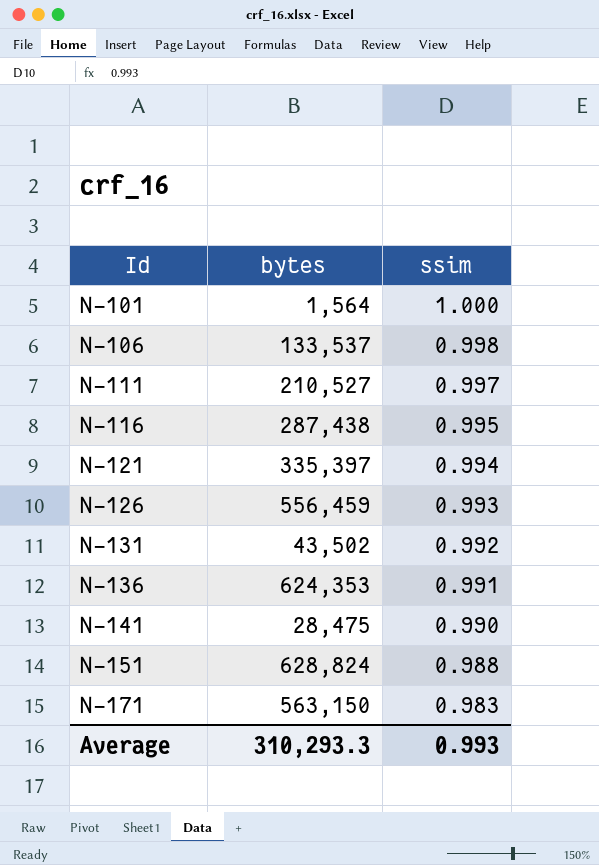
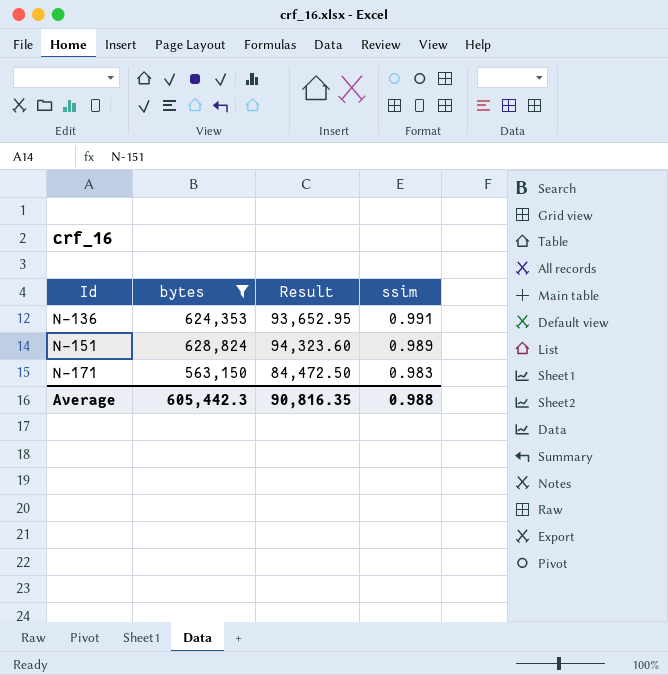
filter: none -> bytes >= 563,150
column Result | formula: none -> [bytes] * 0.15
N-151 | ssim: 0.988 -> 0.989
Average | bytes: 310,293.3 -> 605,442.3
Average | ssim: 0.993 -> 0.988

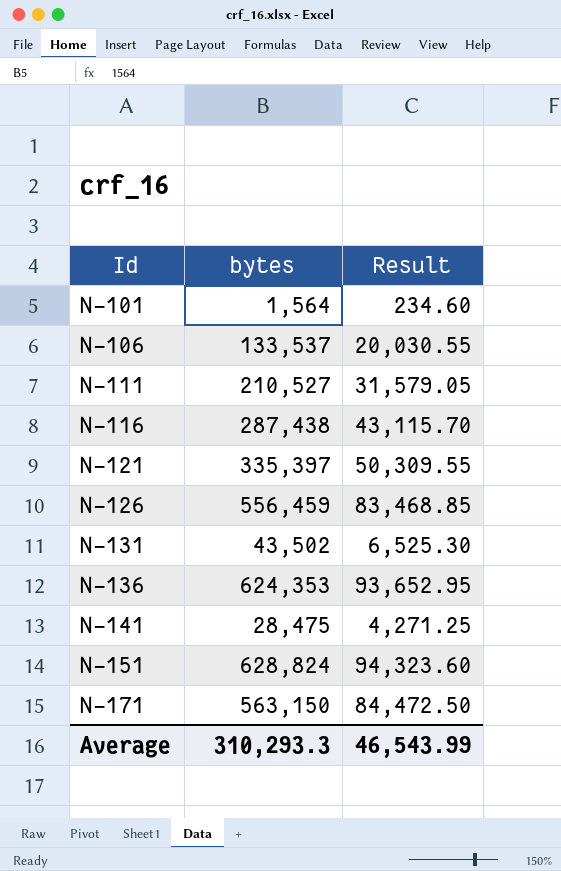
filter: bytes >= 563,150 -> none
column ssim | position: 4 -> none
Average | bytes: 605,442.3 -> 310,293.3
Average | Result: 90,816.35 -> 46,543.99

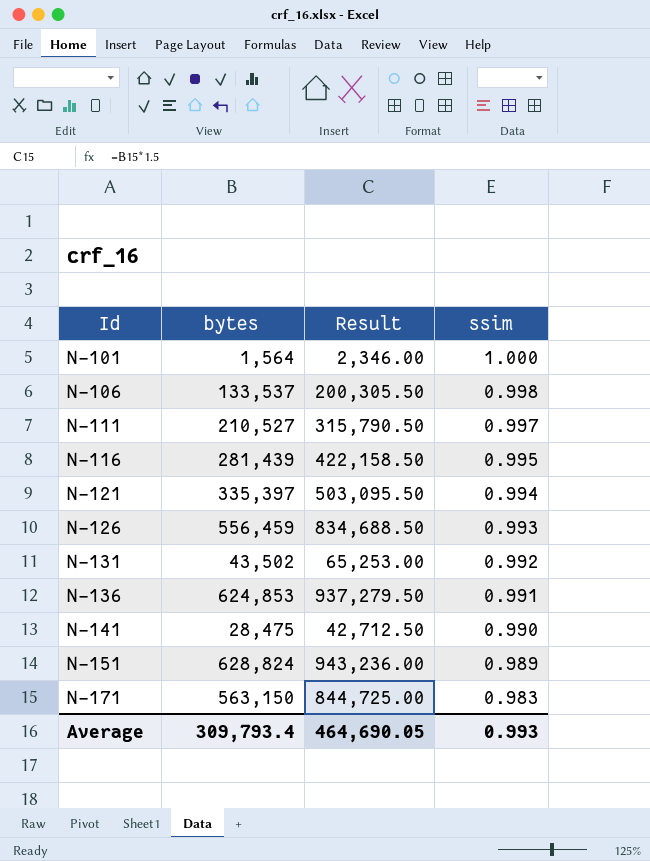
column Result | formula: [bytes] * 0.15 -> [bytes] * 1.5
column ssim | position: none -> 4
N-116 | bytes: 287,438 -> 281,439
N-136 | bytes: 624,353 -> 624,853
Average | bytes: 310,293.3 -> 309,793.4
Average | Result: 46,543.99 -> 464,690.05

